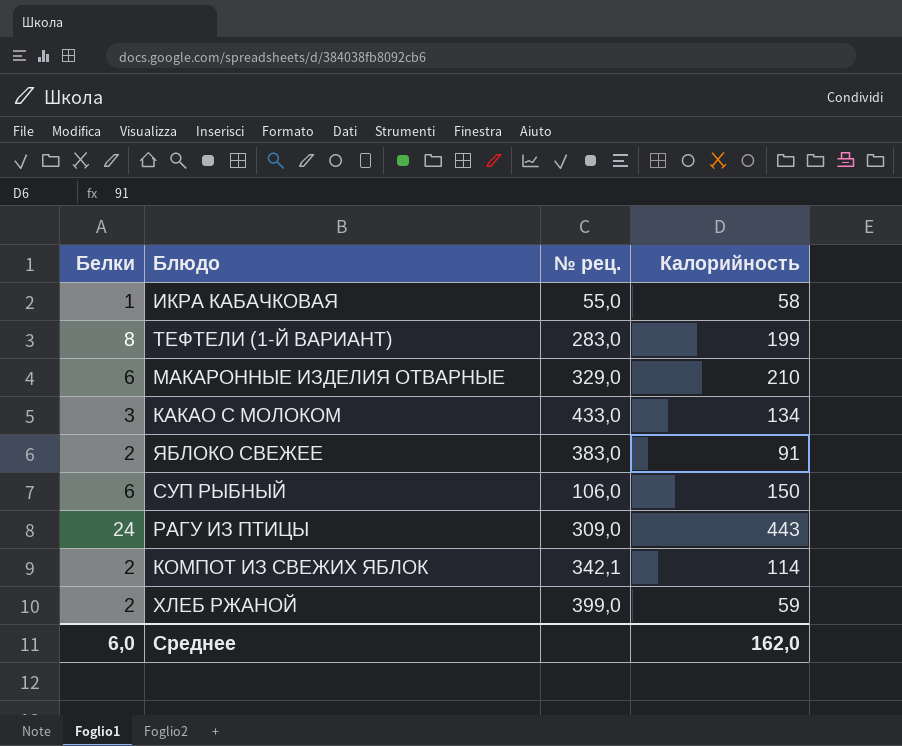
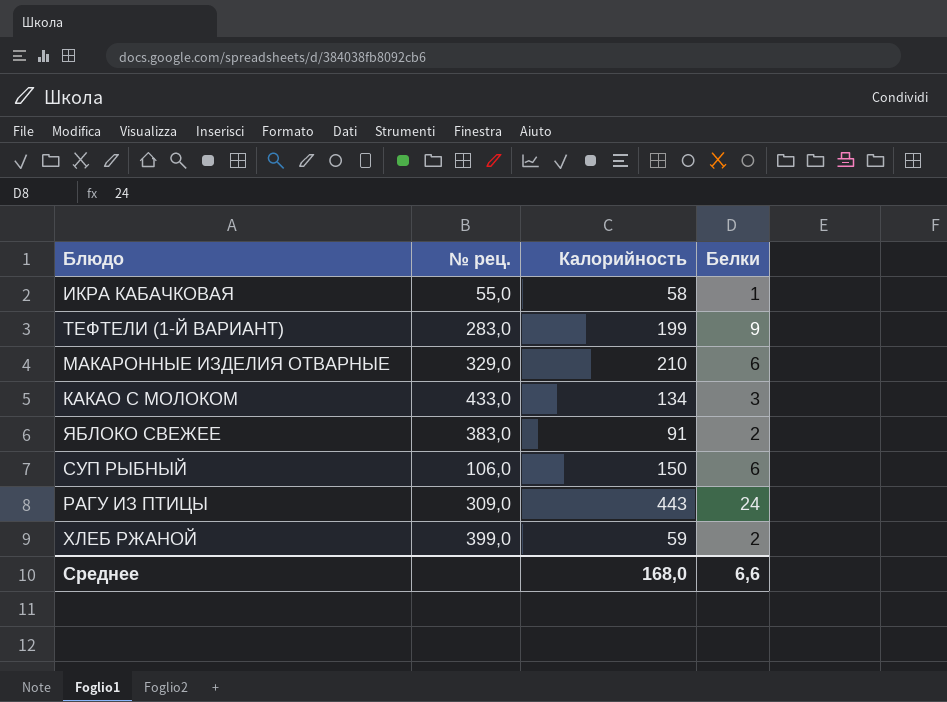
column Белки | position: 1 -> 4
row КОМПОТ ИЗ СВЕЖИХ ЯБЛОК: 2 | 342,1 | 114 -> none
ТЕФТЕЛИ (1-Й ВАРИАНТ) | Белки: 8 -> 9
Среднее | Калорийность: 162,0 -> 168,0
Среднее | Белки: 6,0 -> 6,6

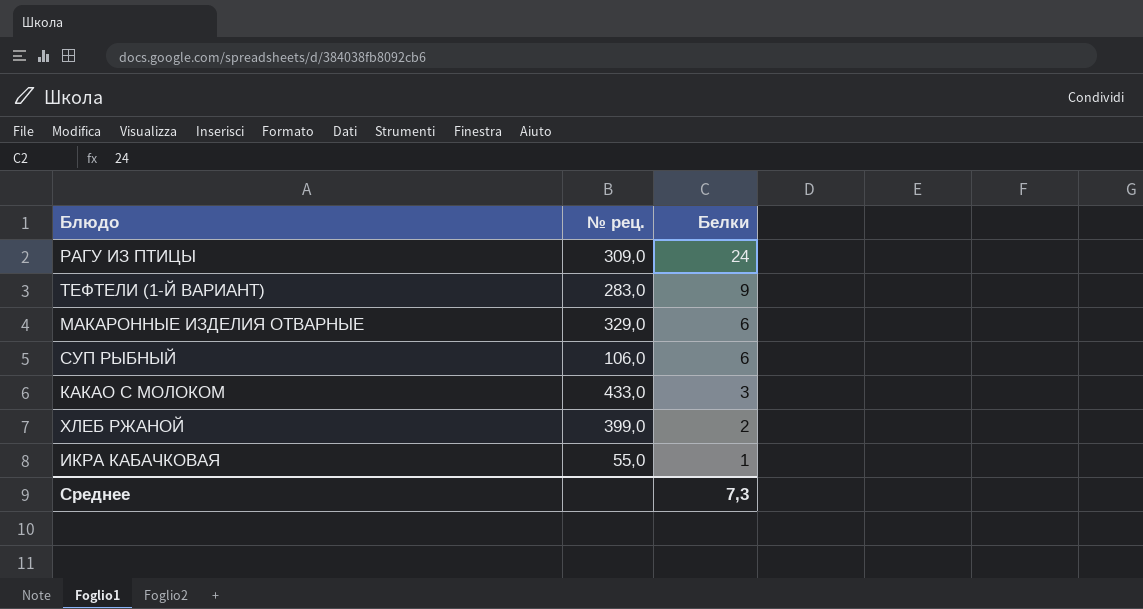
row order: none -> Белки descending
column Калорийность | position: 3 -> none
row ЯБЛОКО СВЕЖЕЕ: 383,0 | 91 | 2 -> none
Среднее | Белки: 6,6 -> 7,3

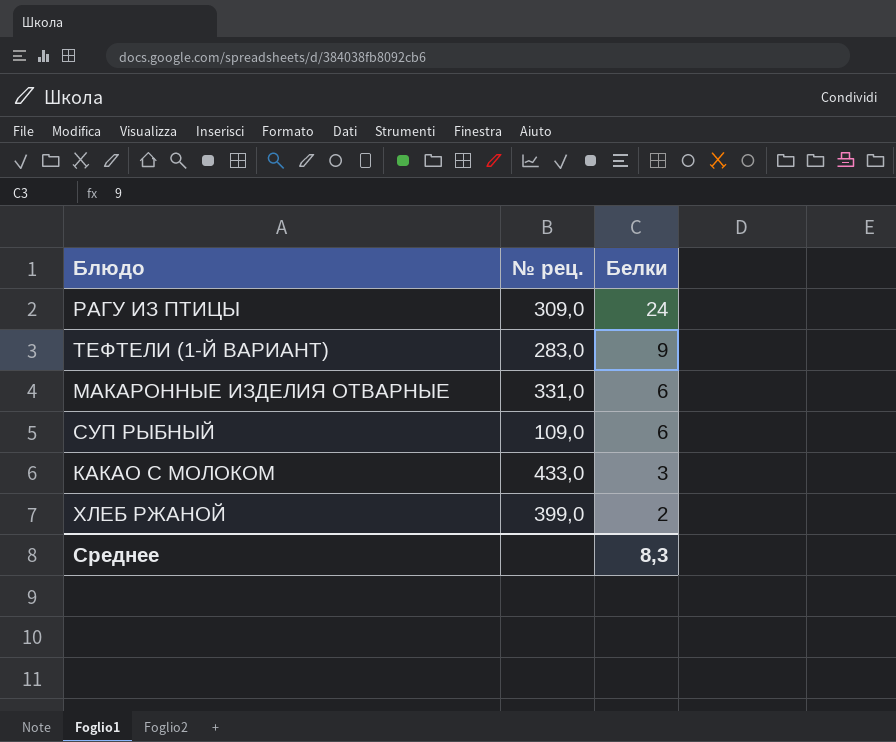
row ИКРА КАБАЧКОВАЯ: 55,0 | 1 -> none
МАКАРОННЫЕ ИЗДЕЛИЯ ОТВАРНЫЕ | № рец.: 329,0 -> 331,0
СУП РЫБНЫЙ | № рец.: 106,0 -> 109,0
Среднее | Белки: 7,3 -> 8,3

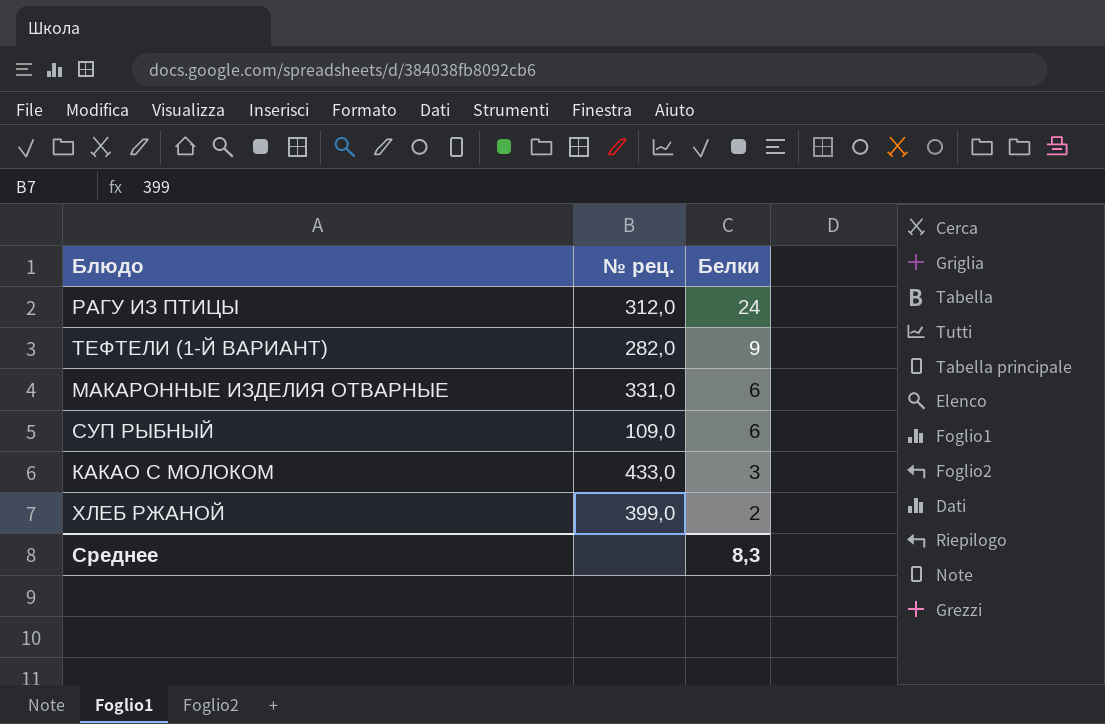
РАГУ ИЗ ПТИЦЫ | № рец.: 309,0 -> 312,0
ТЕФТЕЛИ (1-Й ВАРИАНТ) | № рец.: 283,0 -> 282,0

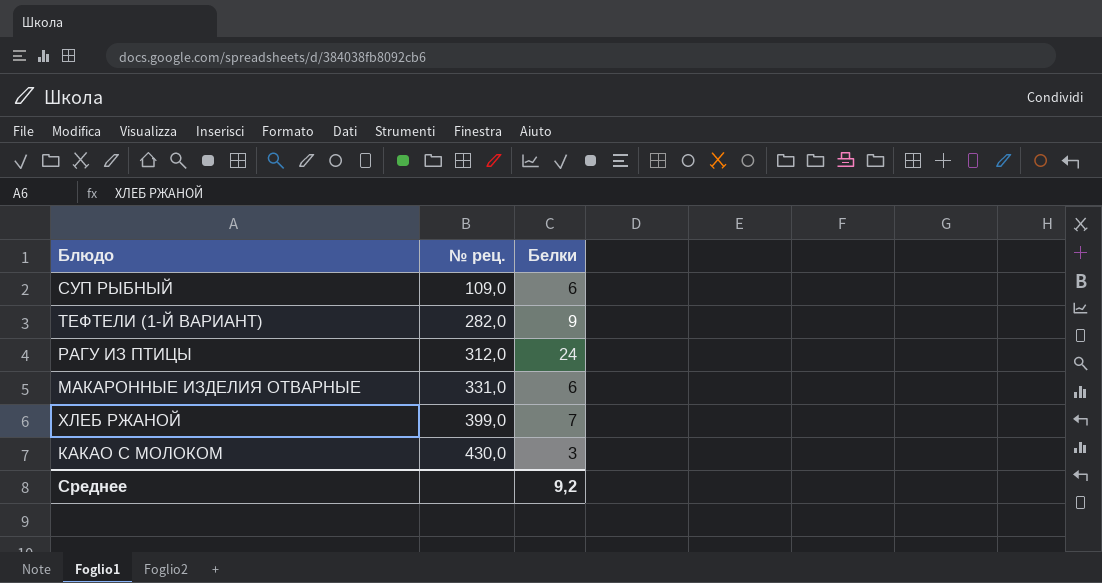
row order: Белки descending -> № рец. ascending
ХЛЕБ РЖАНОЙ | Белки: 2 -> 7
КАКАО С МОЛОКОМ | № рец.: 433,0 -> 430,0
Среднее | Белки: 8,3 -> 9,2

